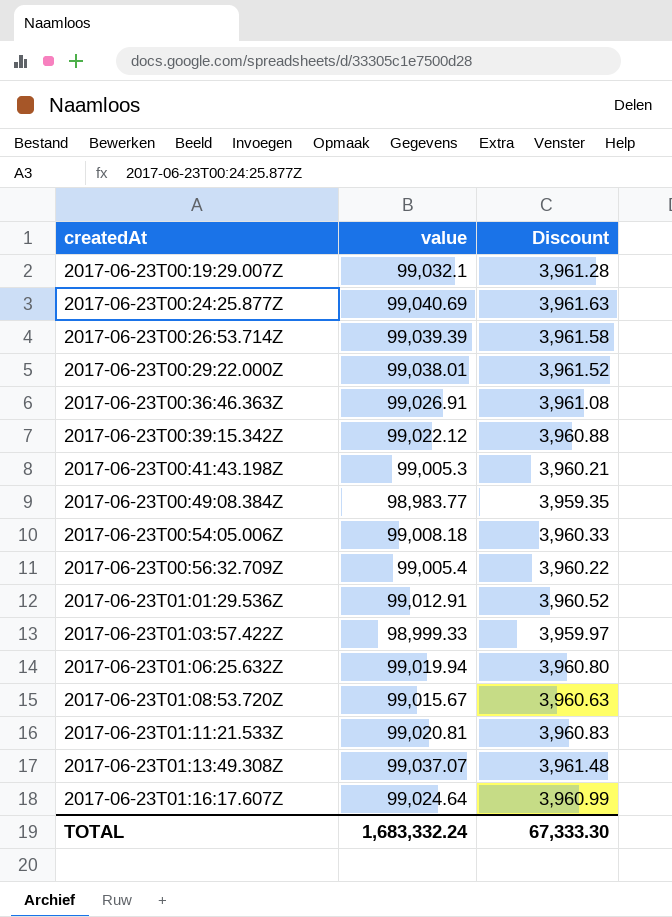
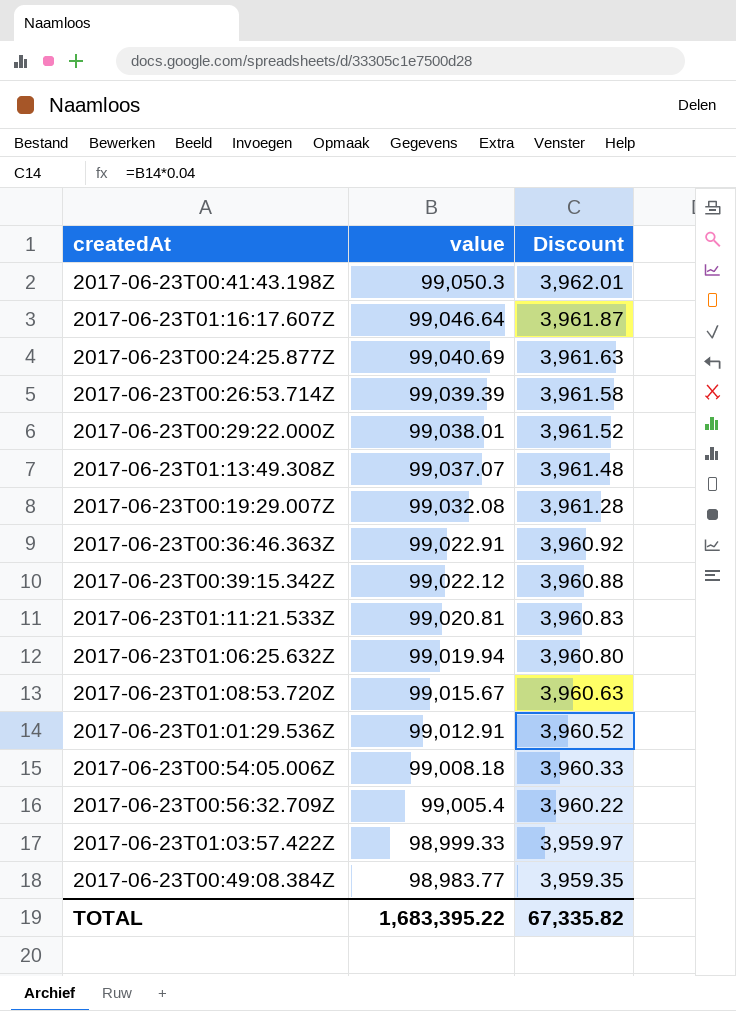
row order: createdAt ascending -> value descending
2017-06-23T00:41:43.198Z | value: 99,005.3 -> 99,050.3
2017-06-23T00:41:43.198Z | Discount: 3,960.21 -> 3,962.01
2017-06-23T01:16:17.607Z | value: 99,024.64 -> 99,046.64
2017-06-23T01:16:17.607Z | Discount: 3,960.99 -> 3,961.87
2017-06-23T00:19:29.007Z | value: 99,032.1 -> 99,032.08
2017-06-23T00:36:46.363Z | value: 99,026.91 -> 99,022.91
2017-06-23T00:36:46.363Z | Discount: 3,961.08 -> 3,960.92
TOTAL | value: 1,683,332.24 -> 1,683,395.22
TOTAL | Discount: 67,333.30 -> 67,335.82

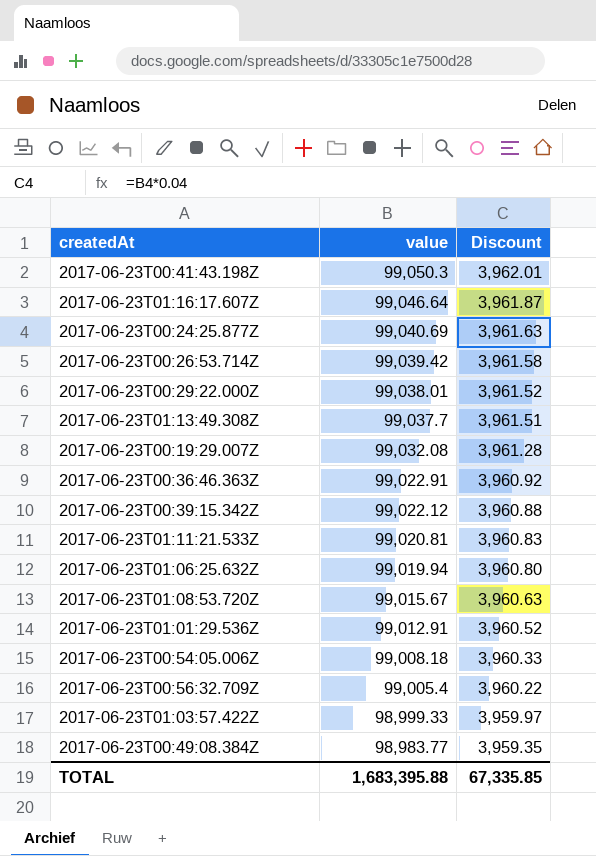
2017-06-23T00:26:53.714Z | value: 99,039.39 -> 99,039.42
2017-06-23T01:13:49.308Z | value: 99,037.07 -> 99,037.7
2017-06-23T01:13:49.308Z | Discount: 3,961.48 -> 3,961.51
TOTAL | value: 1,683,395.22 -> 1,683,395.88
TOTAL | Discount: 67,335.82 -> 67,335.85

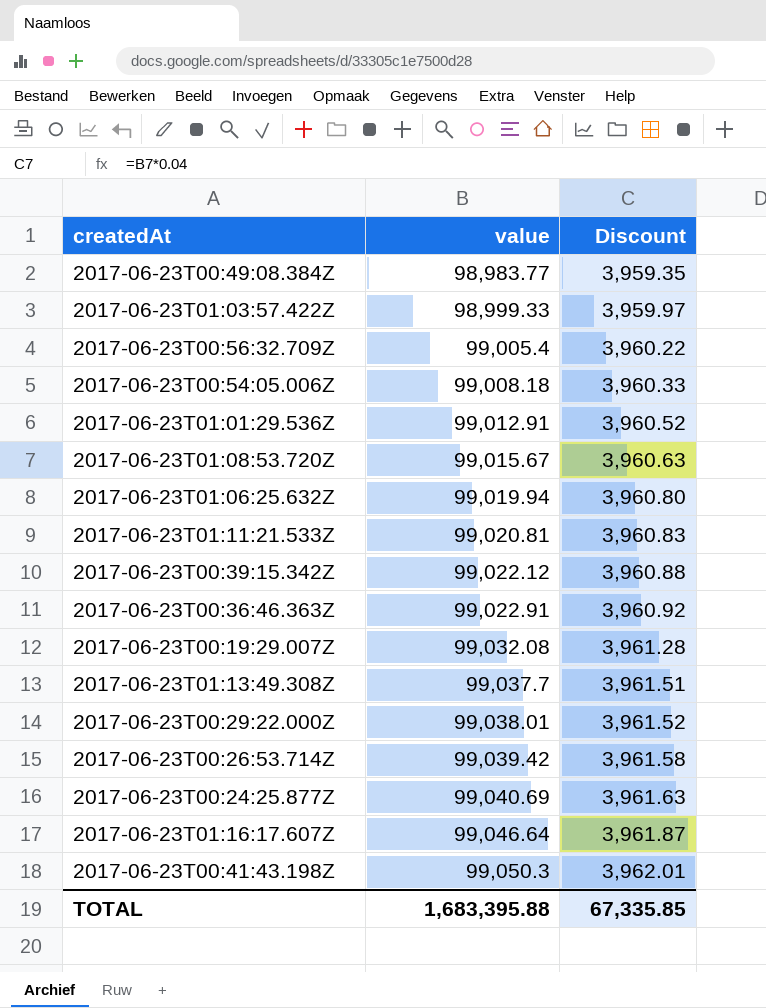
row order: value descending -> value ascending

